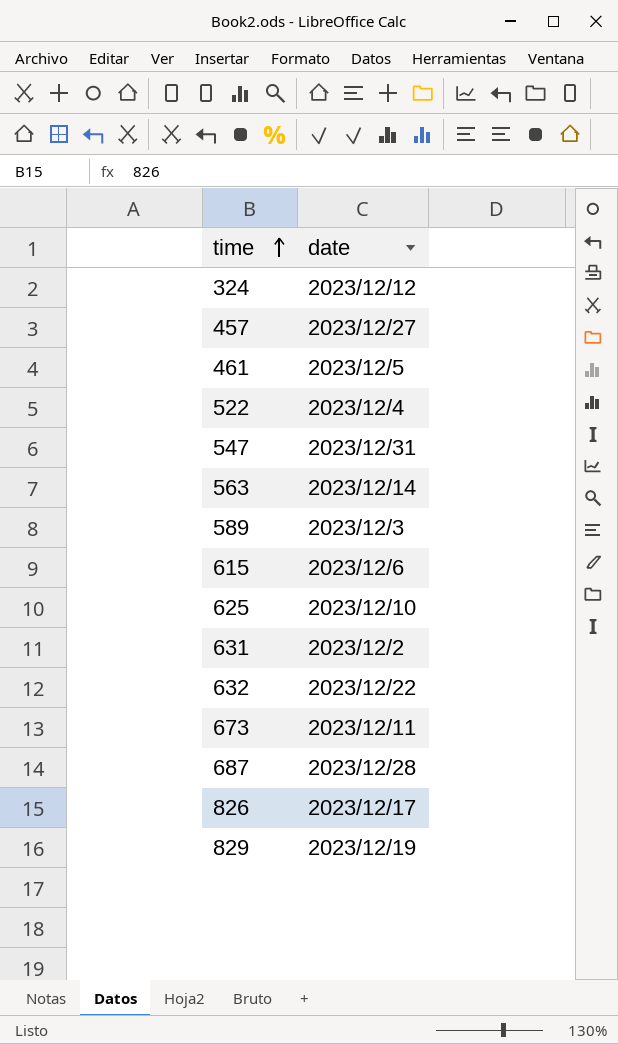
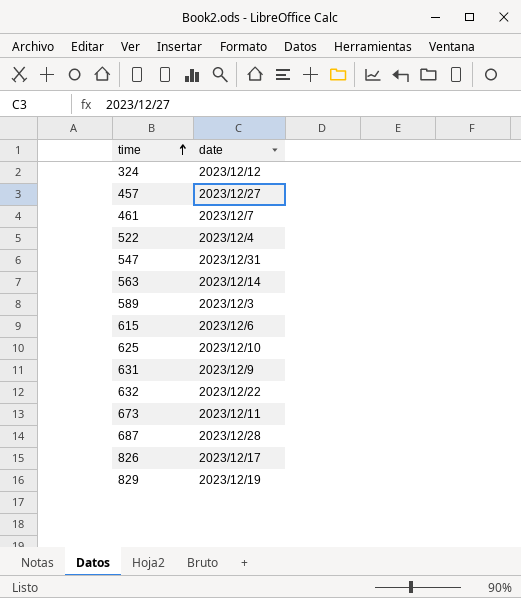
461 | date: 2023/12/5 -> 2023/12/7
631 | date: 2023/12/2 -> 2023/12/9

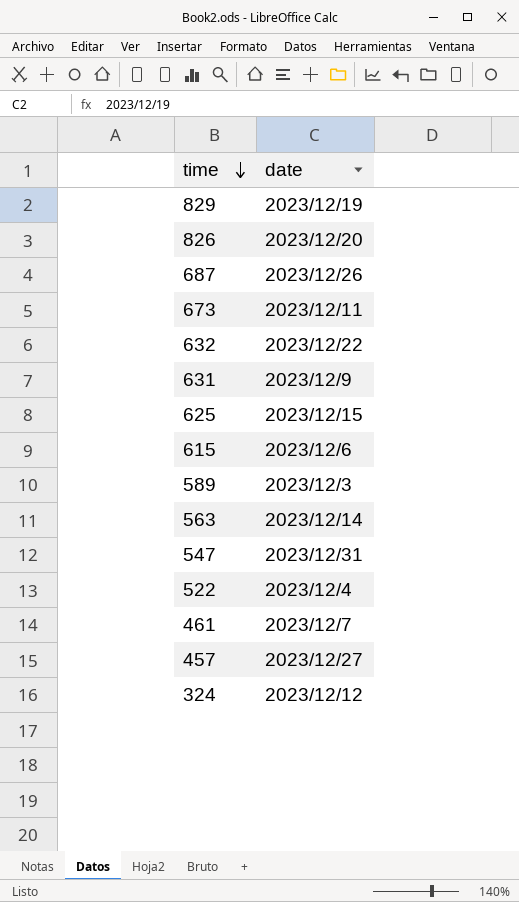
row order: time ascending -> time descending
826 | date: 2023/12/17 -> 2023/12/20
687 | date: 2023/12/28 -> 2023/12/26
625 | date: 2023/12/10 -> 2023/12/15

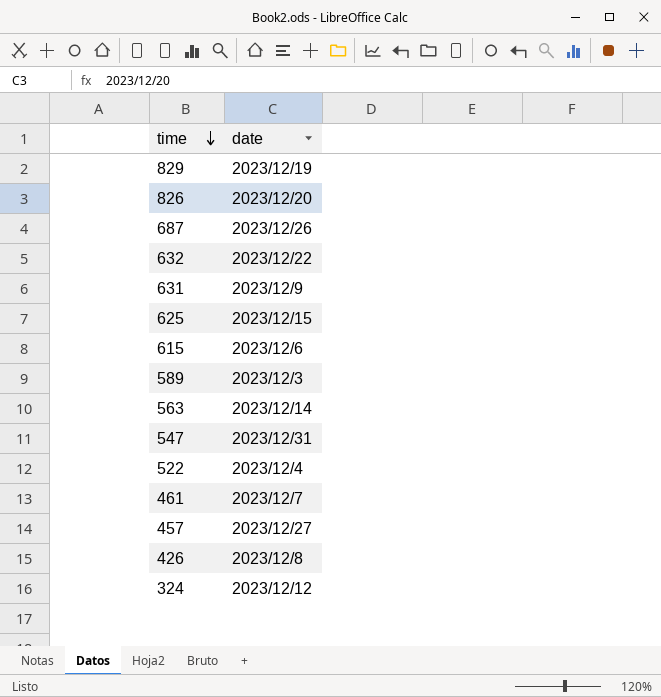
row 673: 2023/12/11 -> none
row 426: none -> 2023/12/8

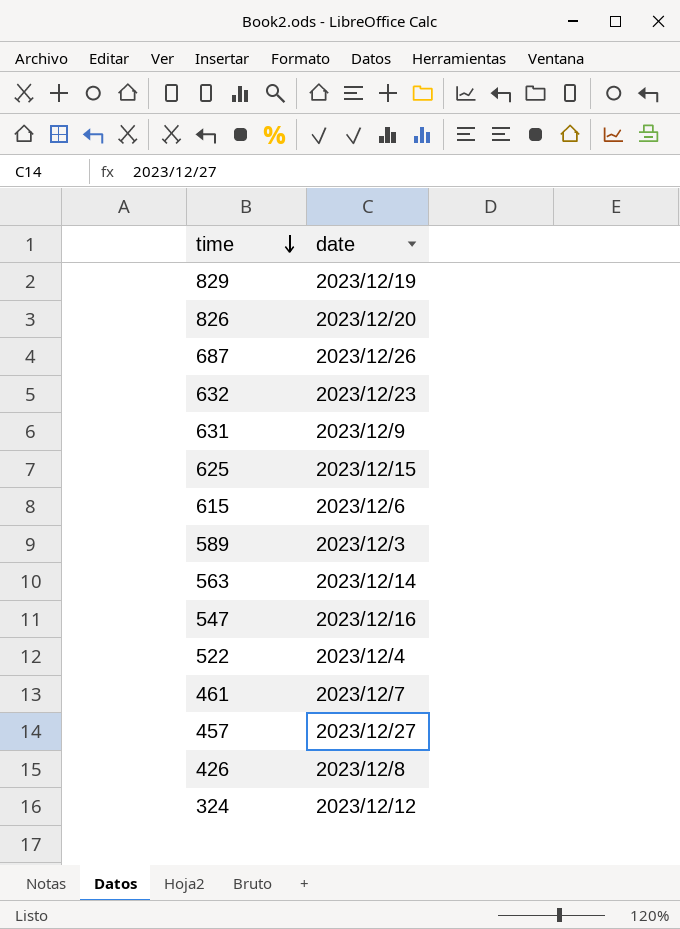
632 | date: 2023/12/22 -> 2023/12/23
547 | date: 2023/12/31 -> 2023/12/16

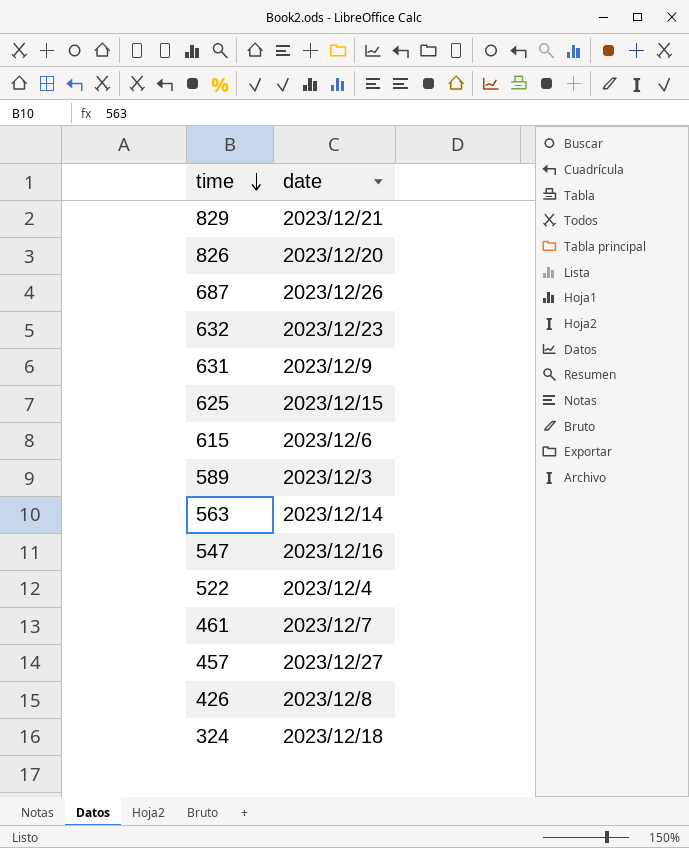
829 | date: 2023/12/19 -> 2023/12/21
324 | date: 2023/12/12 -> 2023/12/18

